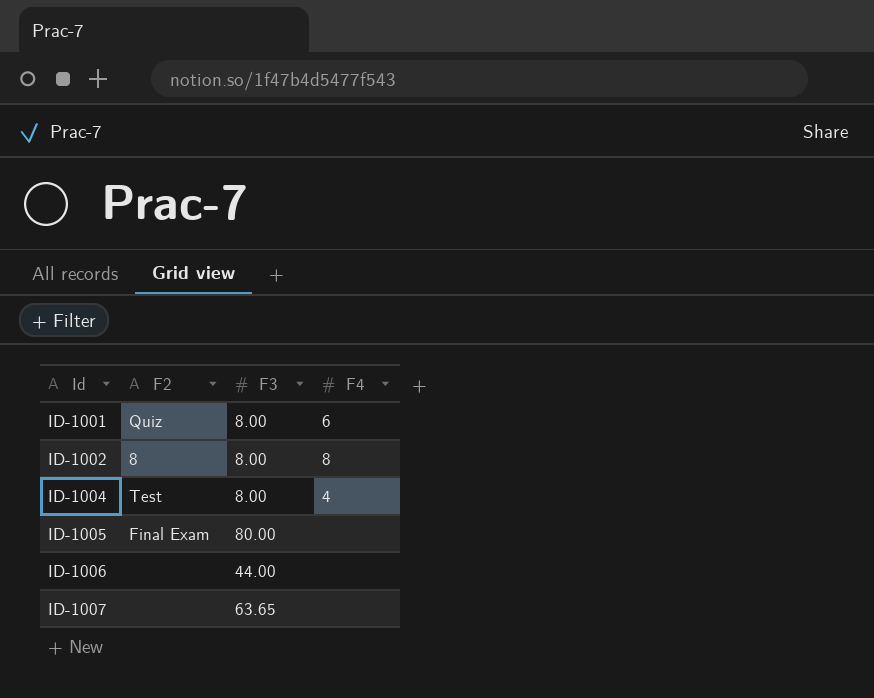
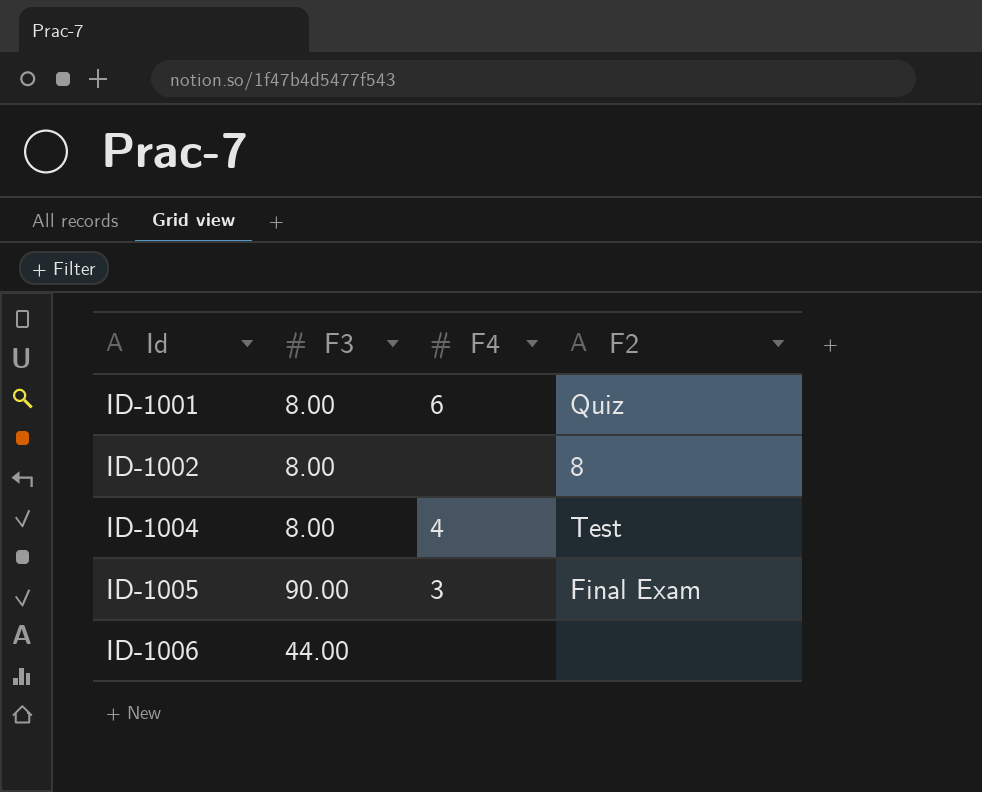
column F2 | position: 2 -> 4
row ID-1007: none | 63.65 | none -> none
ID-1002 | F4: 8 -> none
ID-1005 | F3: 80.00 -> 90.00
ID-1005 | F4: none -> 3

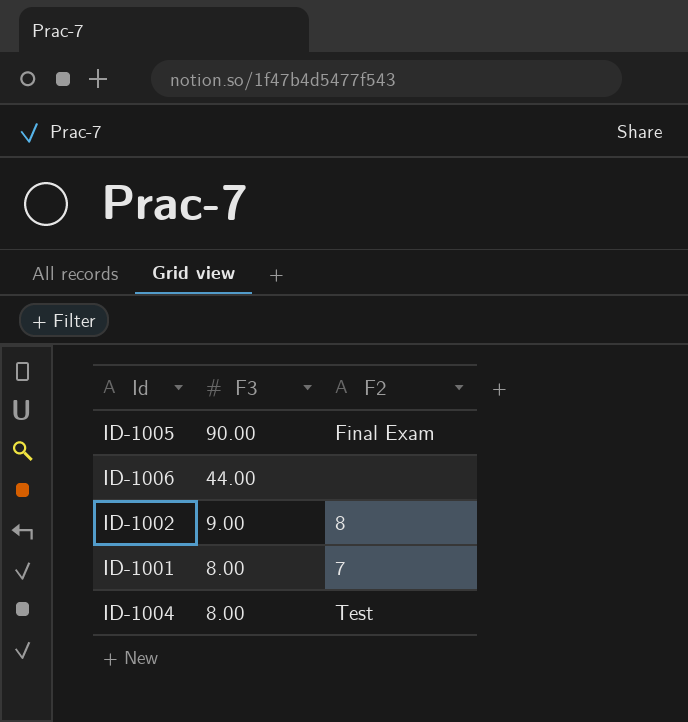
row order: Id ascending -> F3 descending
column F4 | position: 3 -> none
ID-1002 | F3: 8.00 -> 9.00
ID-1001 | F2: Quiz -> 7

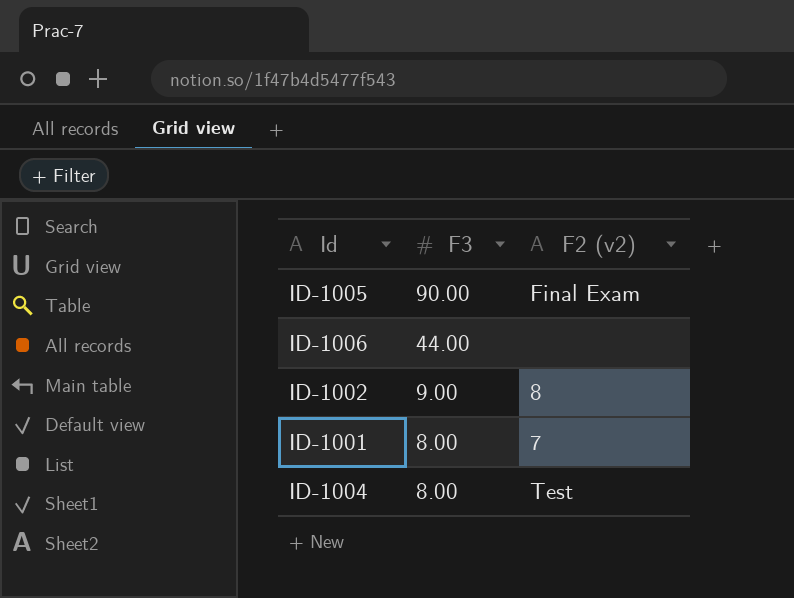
column name: F2 -> F2 (v2)

